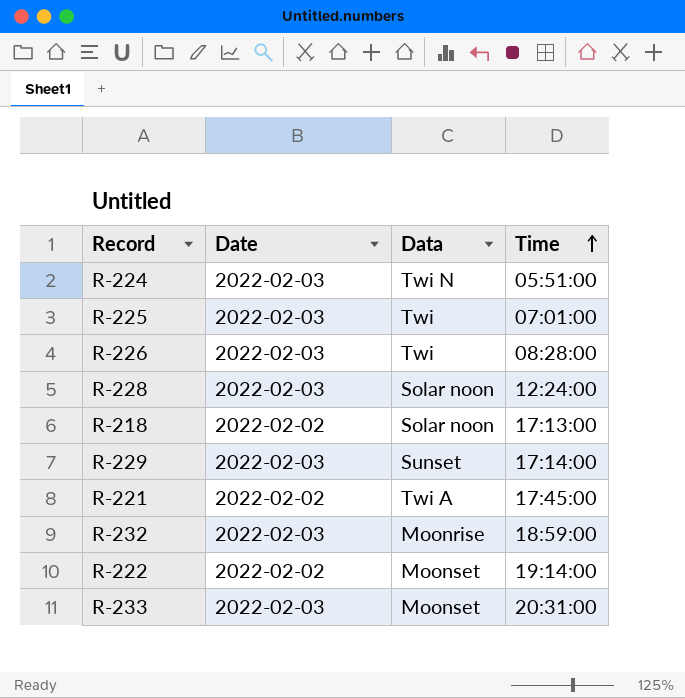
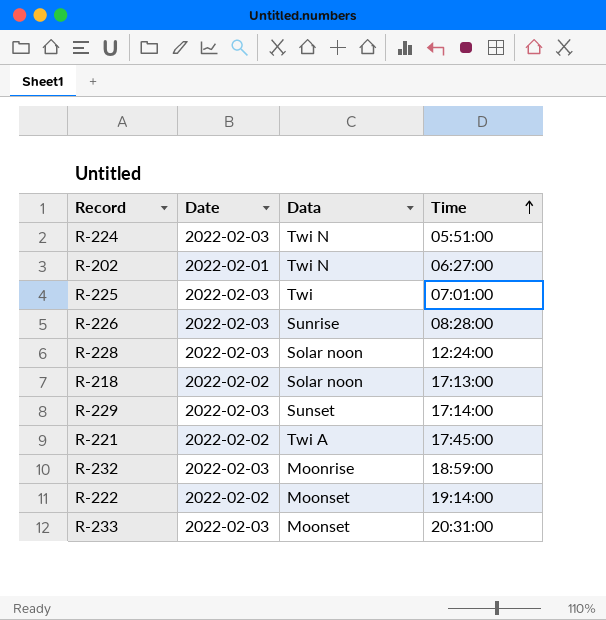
row R-202: none -> 2022-02-01 | Twi N | 06:27:00
R-226 | Data: Twi -> Sunrise

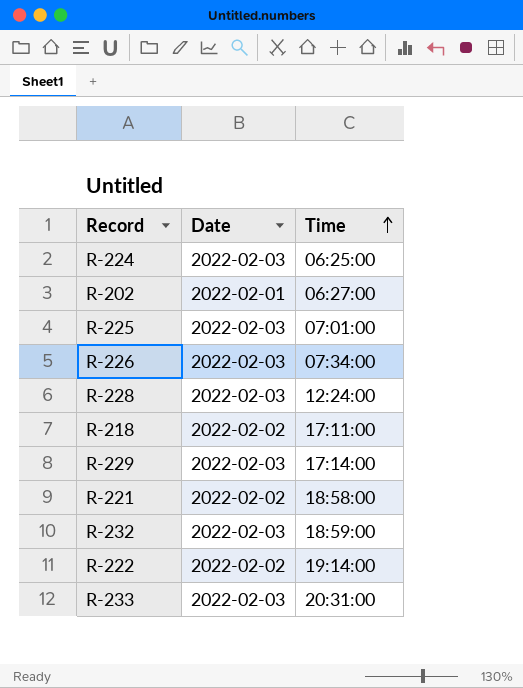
column Data | position: 3 -> none
R-224 | Time: 05:51:00 -> 06:25:00
R-226 | Time: 08:28:00 -> 07:34:00
R-218 | Time: 17:13:00 -> 17:11:00
R-221 | Time: 17:45:00 -> 18:58:00

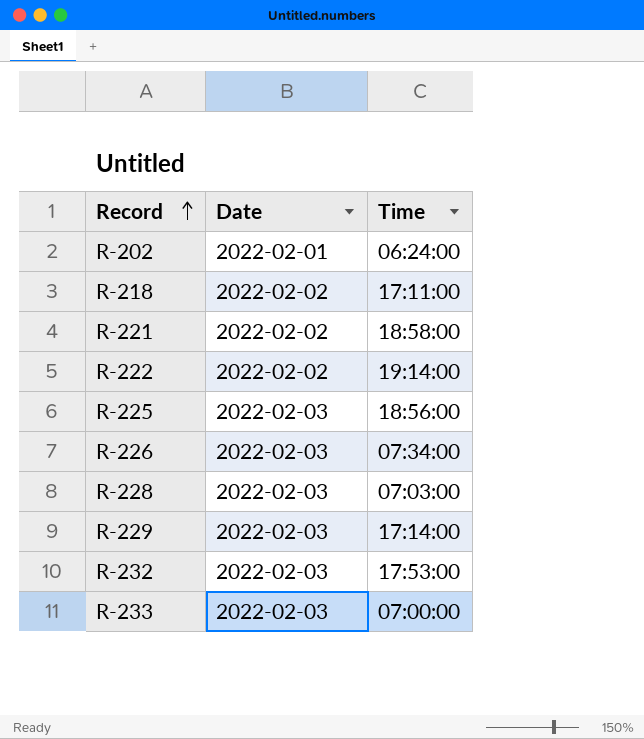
row order: Time ascending -> Record ascending
row R-224: 2022-02-03 | 06:25:00 -> none
R-202 | Time: 06:27:00 -> 06:24:00
R-225 | Time: 07:01:00 -> 18:56:00
R-228 | Time: 12:24:00 -> 07:03:00
R-232 | Time: 18:59:00 -> 17:53:00
R-233 | Time: 20:31:00 -> 07:00:00

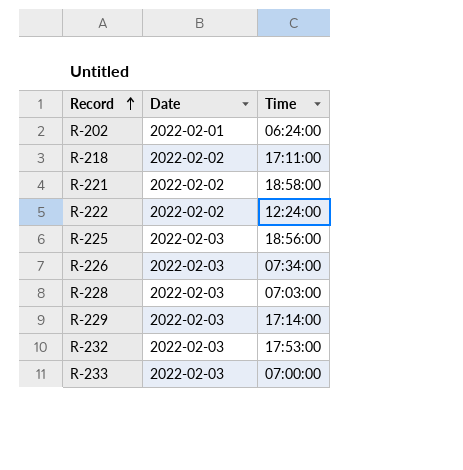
R-222 | Time: 19:14:00 -> 12:24:00

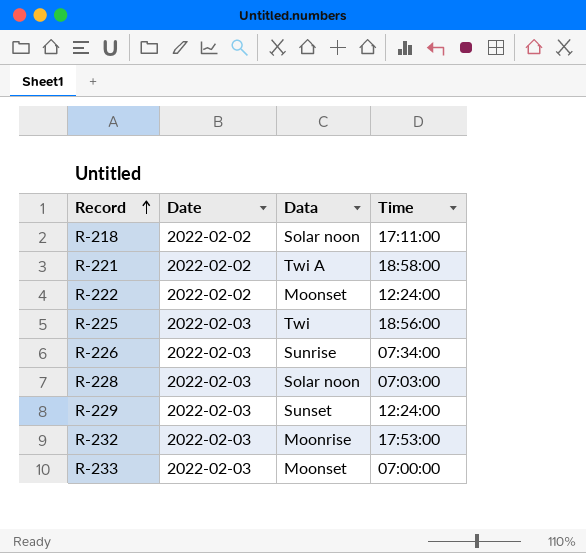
column Data | position: none -> 3
row R-202: 2022-02-01 | 06:24:00 -> none
R-229 | Time: 17:14:00 -> 12:24:00

